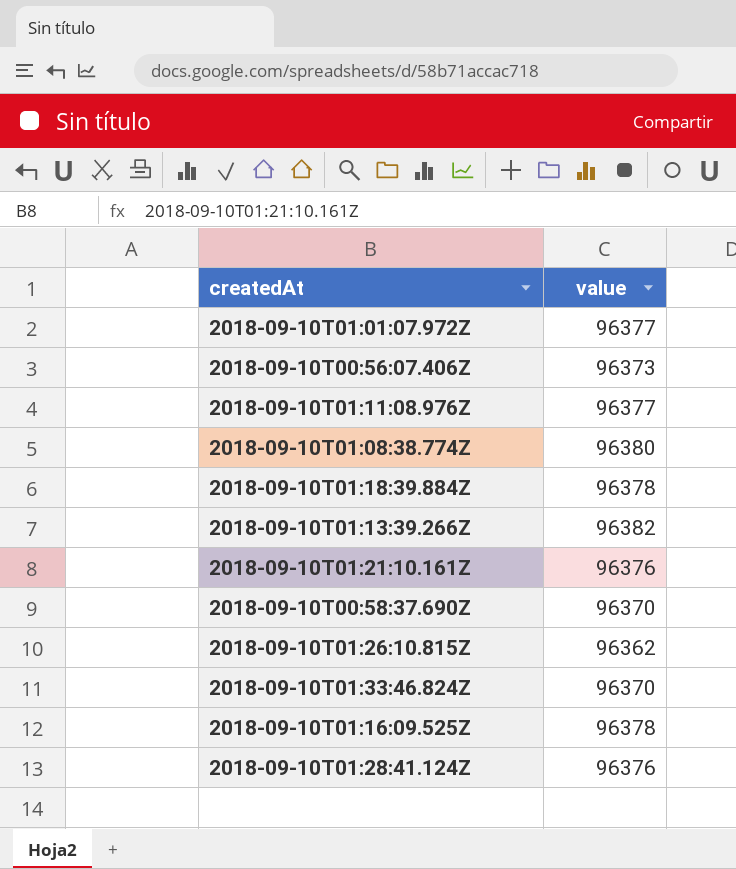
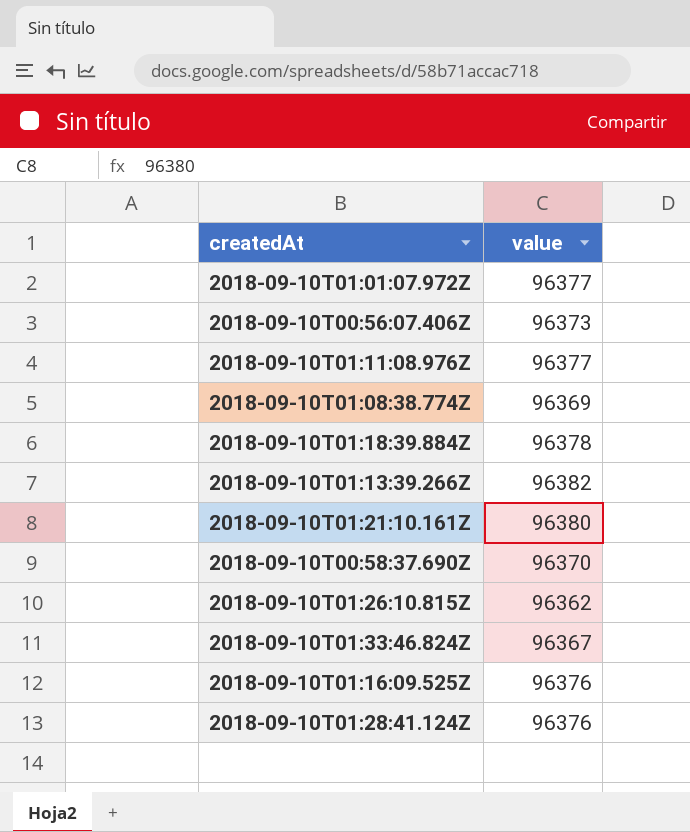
2018-09-10T01:08:38.774Z | value: 96380 -> 96369
2018-09-10T01:21:10.161Z | value: 96376 -> 96380
2018-09-10T01:33:46.824Z | value: 96370 -> 96367
2018-09-10T01:16:09.525Z | value: 96378 -> 96376

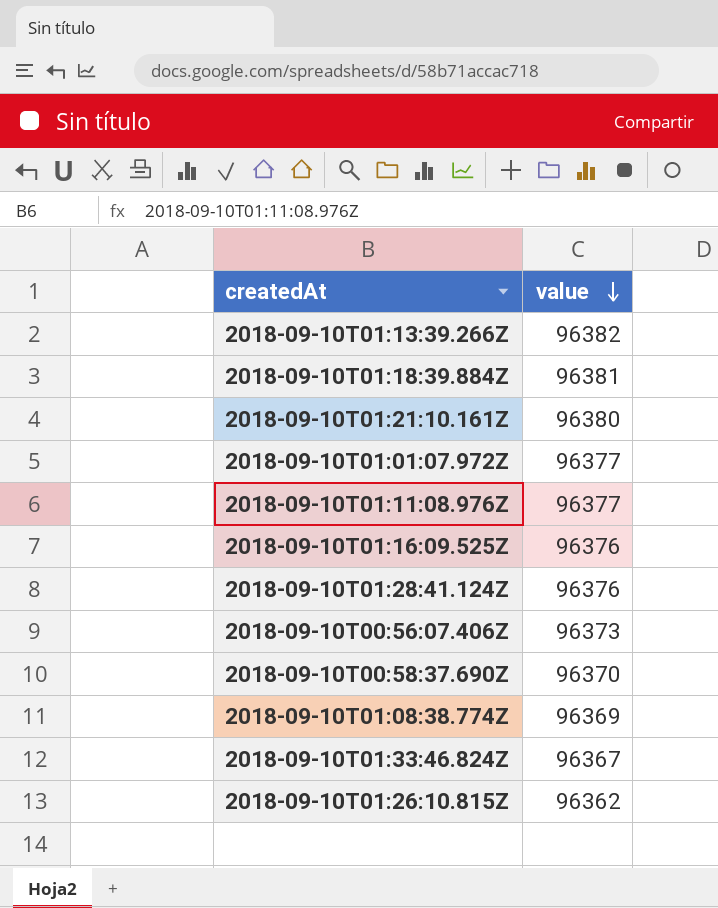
row order: none -> value descending
2018-09-10T01:18:39.884Z | value: 96378 -> 96381

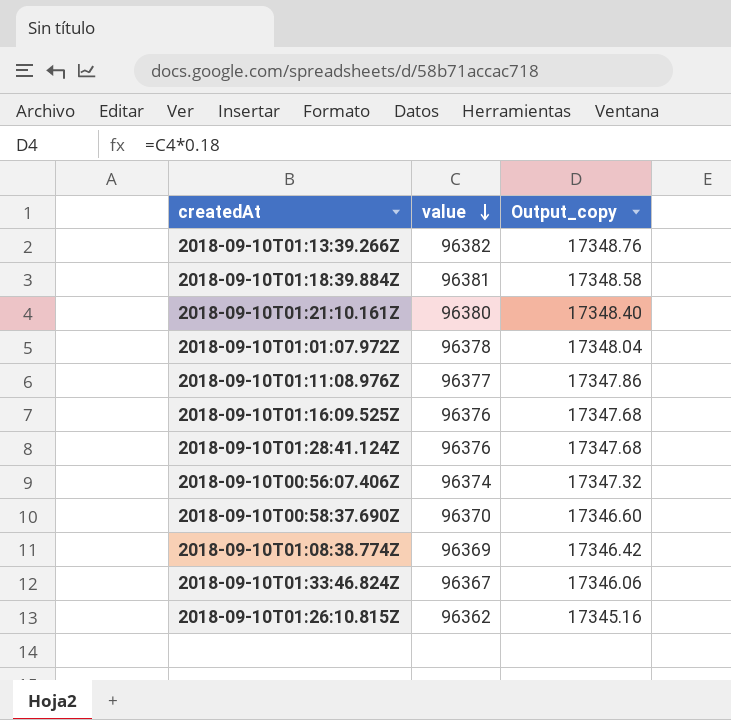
column Output_copy | formula: none -> [value] * 0.18
2018-09-10T01:01:07.972Z | value: 96377 -> 96378
2018-09-10T00:56:07.406Z | value: 96373 -> 96374

